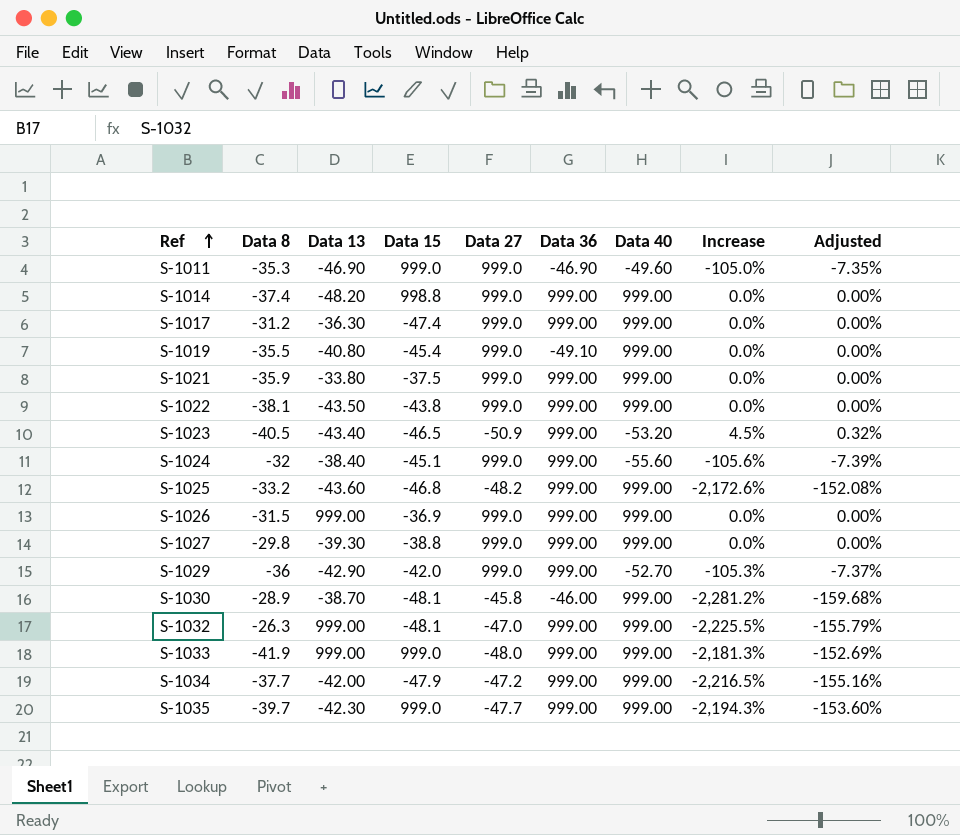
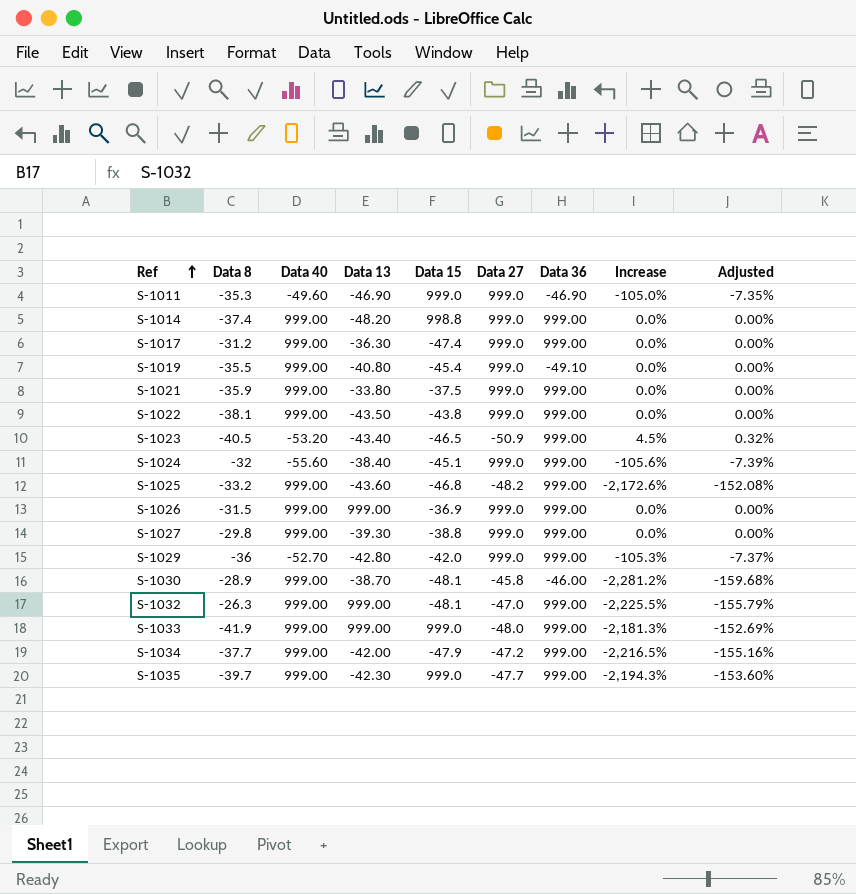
column Data 40 | position: 7 -> 3
S-1029 | Data 13: -42.90 -> -42.80

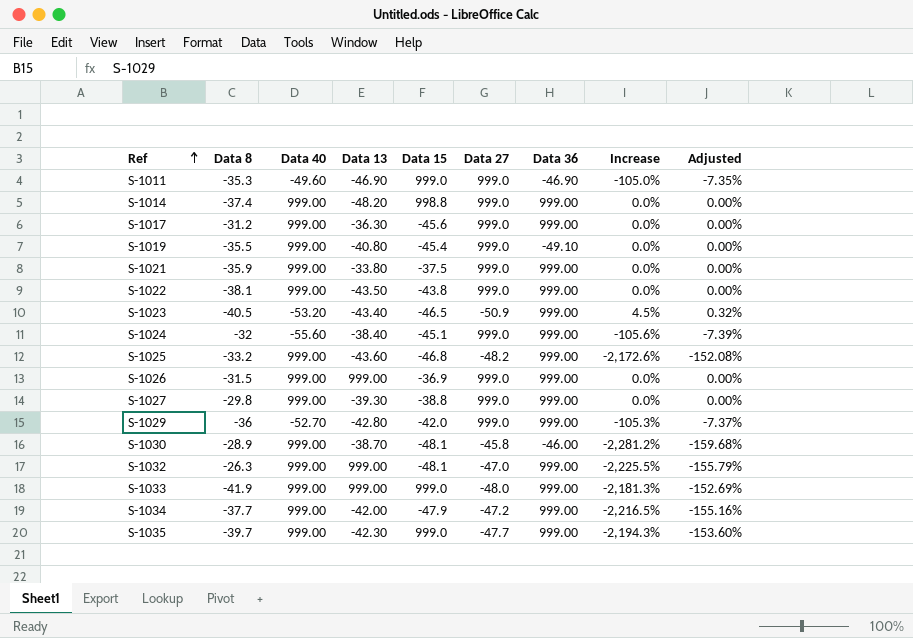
S-1017 | Data 15: -47.4 -> -45.6

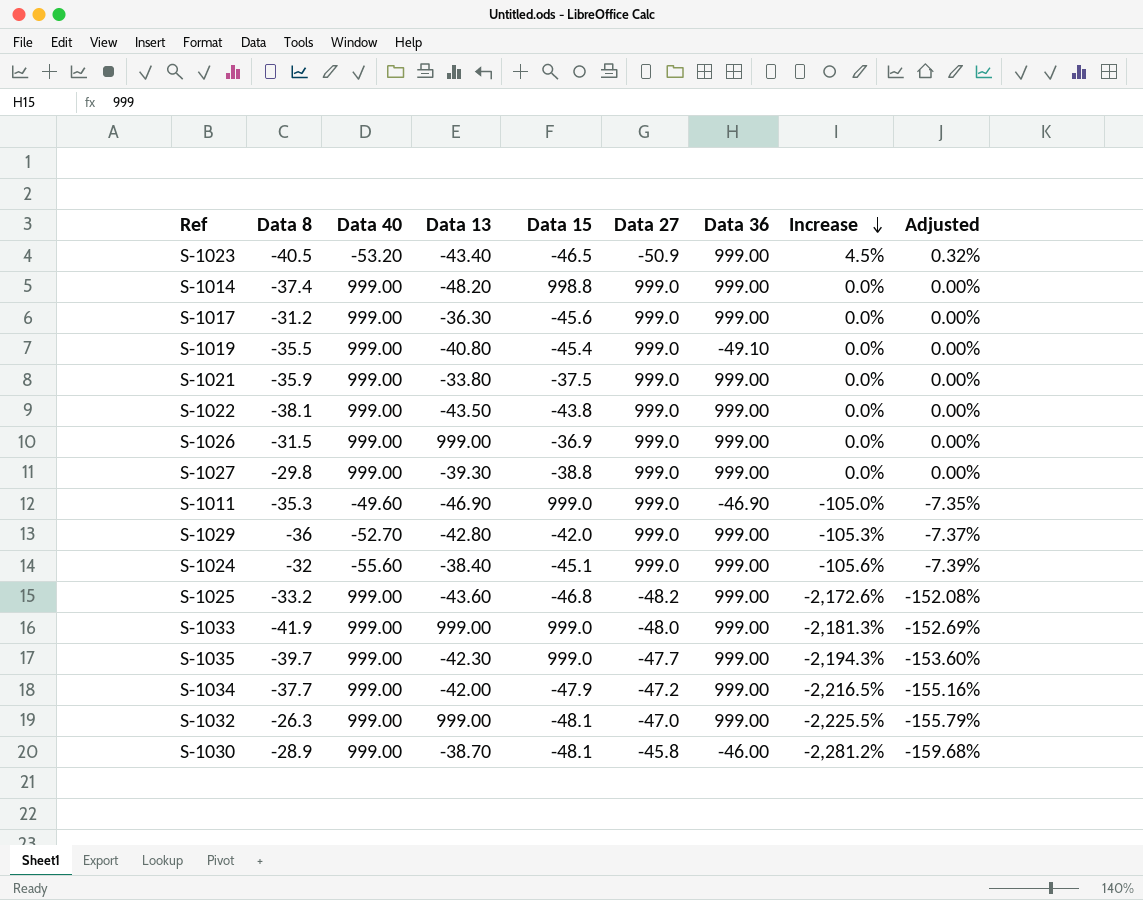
row order: Ref ascending -> Increase descending

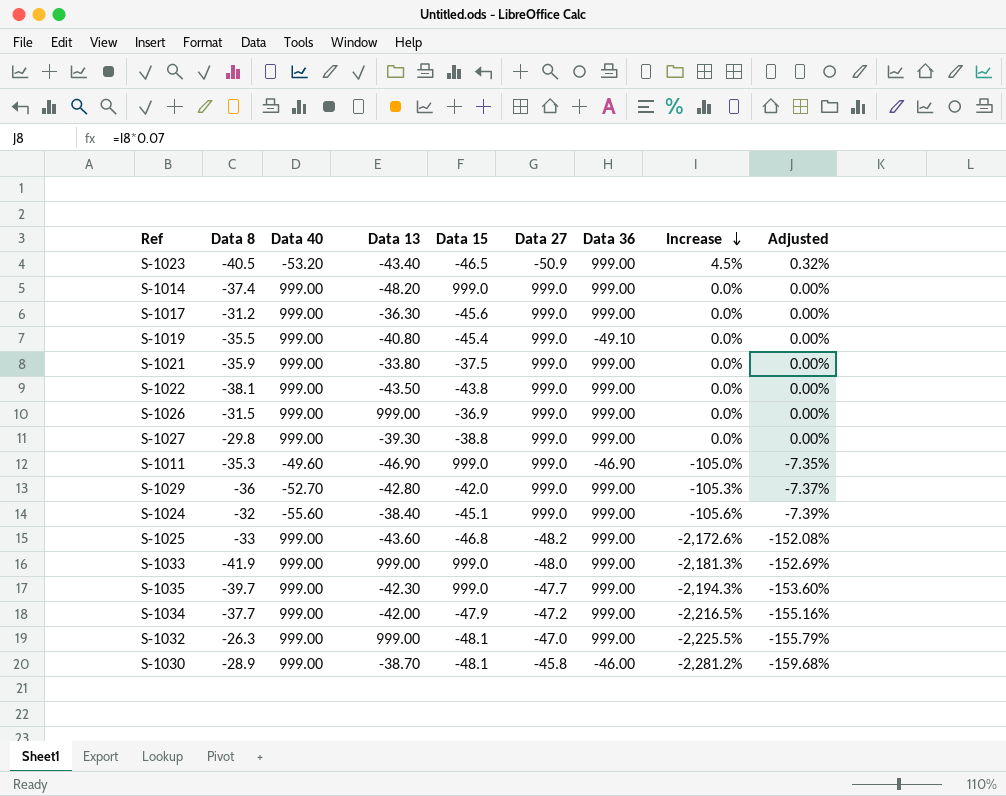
S-1014 | Data 15: 998.8 -> 999.0
S-1025 | Data 8: -33.2 -> -33

